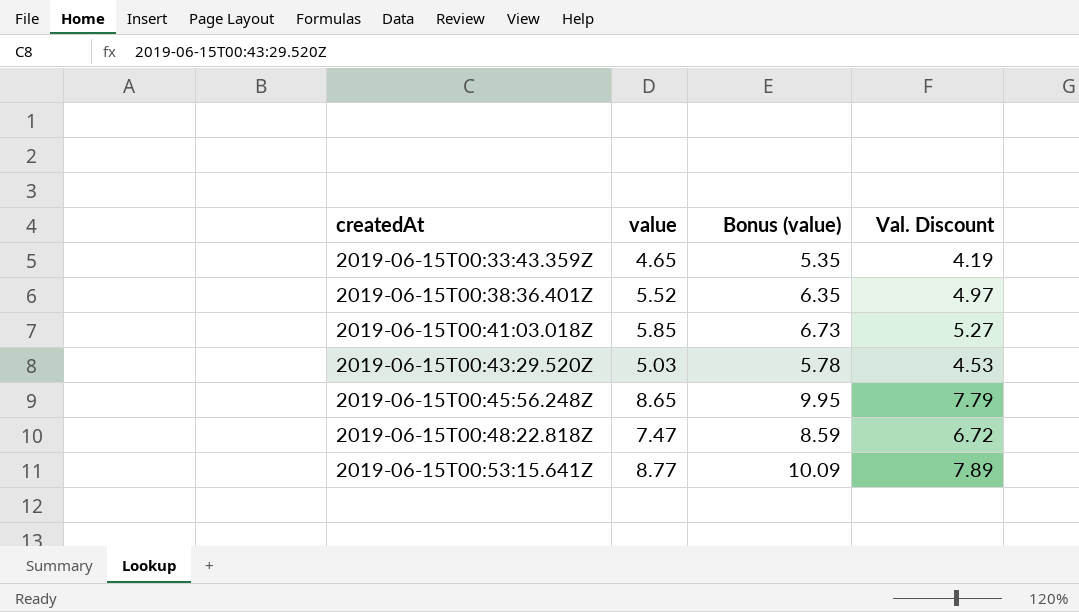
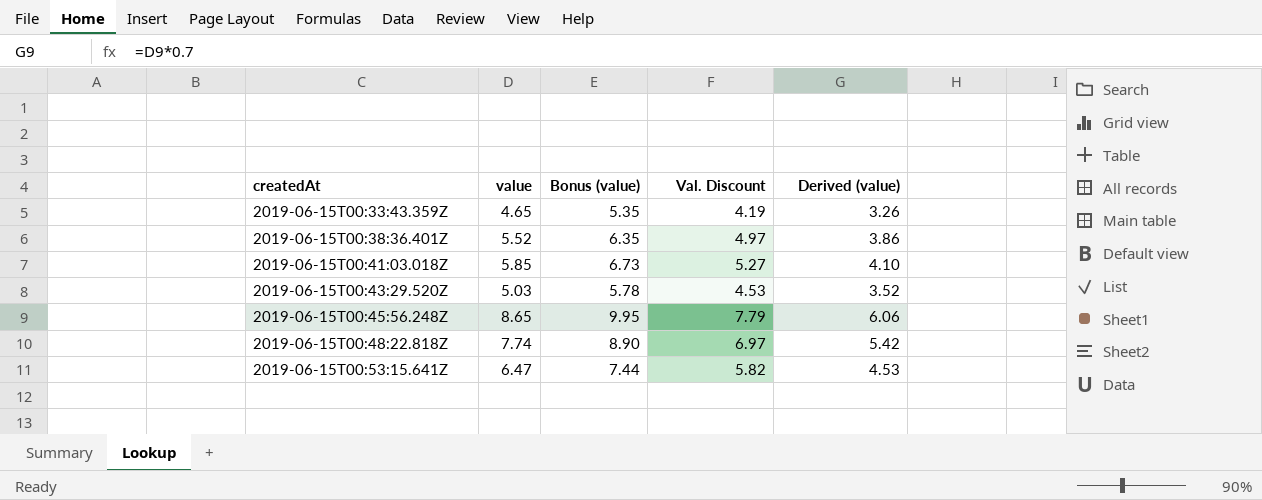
column Derived (value) | formula: none -> [value] * 0.7
2019-06-15T00:48:22.818Z | value: 7.47 -> 7.74
2019-06-15T00:48:22.818Z | Bonus (value): 8.59 -> 8.90
2019-06-15T00:48:22.818Z | Val. Discount: 6.72 -> 6.97
2019-06-15T00:53:15.641Z | value: 8.77 -> 6.47
2019-06-15T00:53:15.641Z | Bonus (value): 10.09 -> 7.44
2019-06-15T00:53:15.641Z | Val. Discount: 7.89 -> 5.82

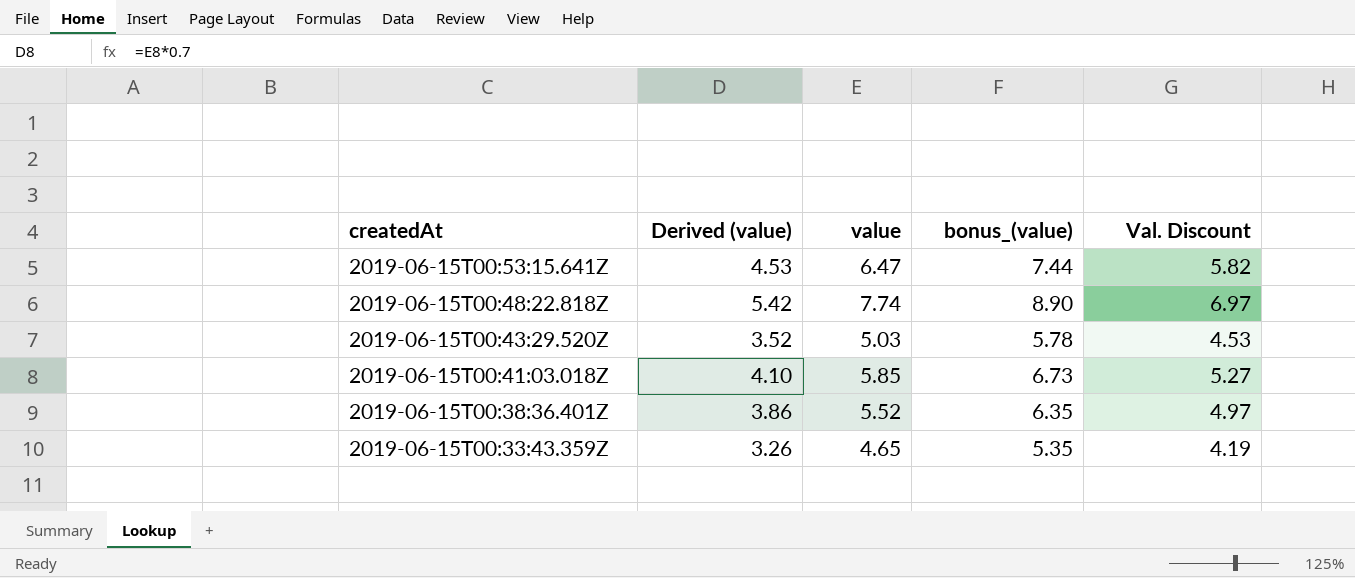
row order: createdAt ascending -> createdAt descending
column Derived (value) | position: 5 -> 2
column name: Bonus (value) -> bonus_(value)
row 2019-06-15T00:45:56.248Z: 8.65 | 9.95 | 7.79 | 6.06 -> none

